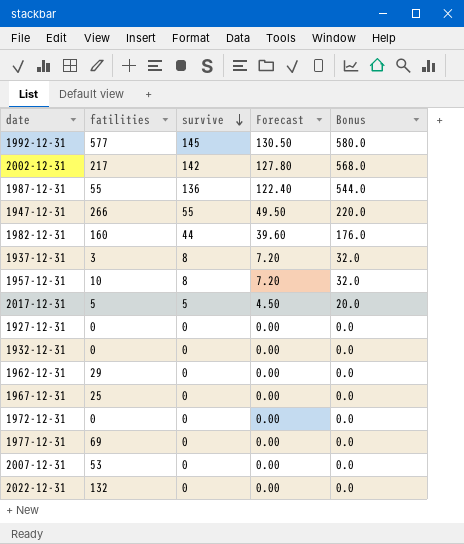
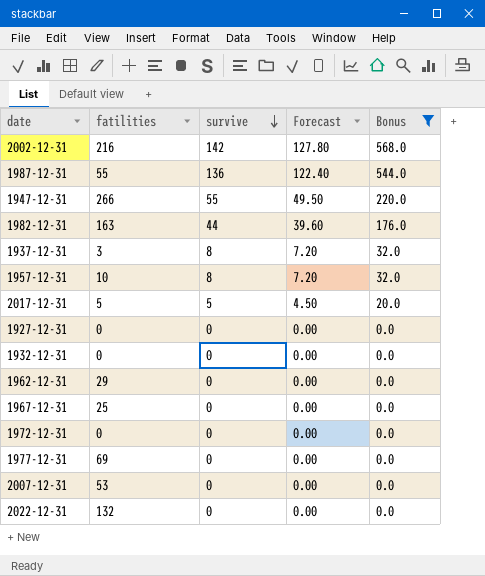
filter: none -> Bonus != 580.0
2002-12-31 | fatilities: 217 -> 216
1982-12-31 | fatilities: 160 -> 163

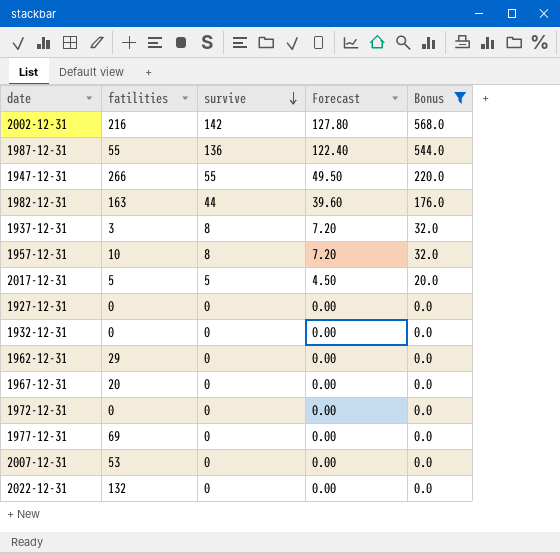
1967-12-31 | fatilities: 25 -> 20

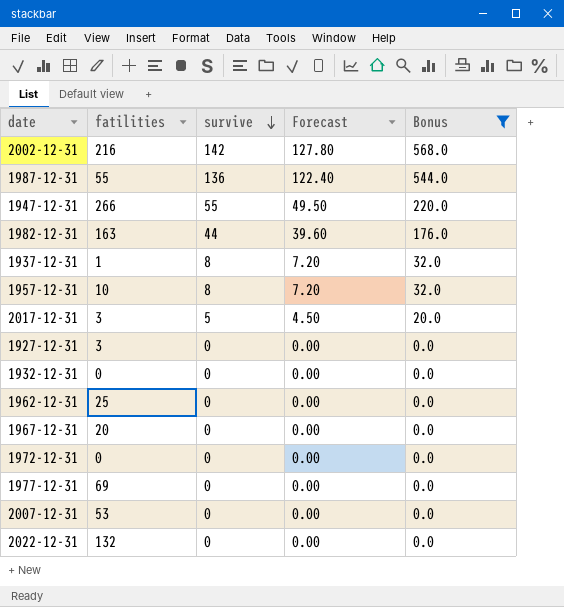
1937-12-31 | fatilities: 3 -> 1
2017-12-31 | fatilities: 5 -> 3
1927-12-31 | fatilities: 0 -> 3
1962-12-31 | fatilities: 29 -> 25

